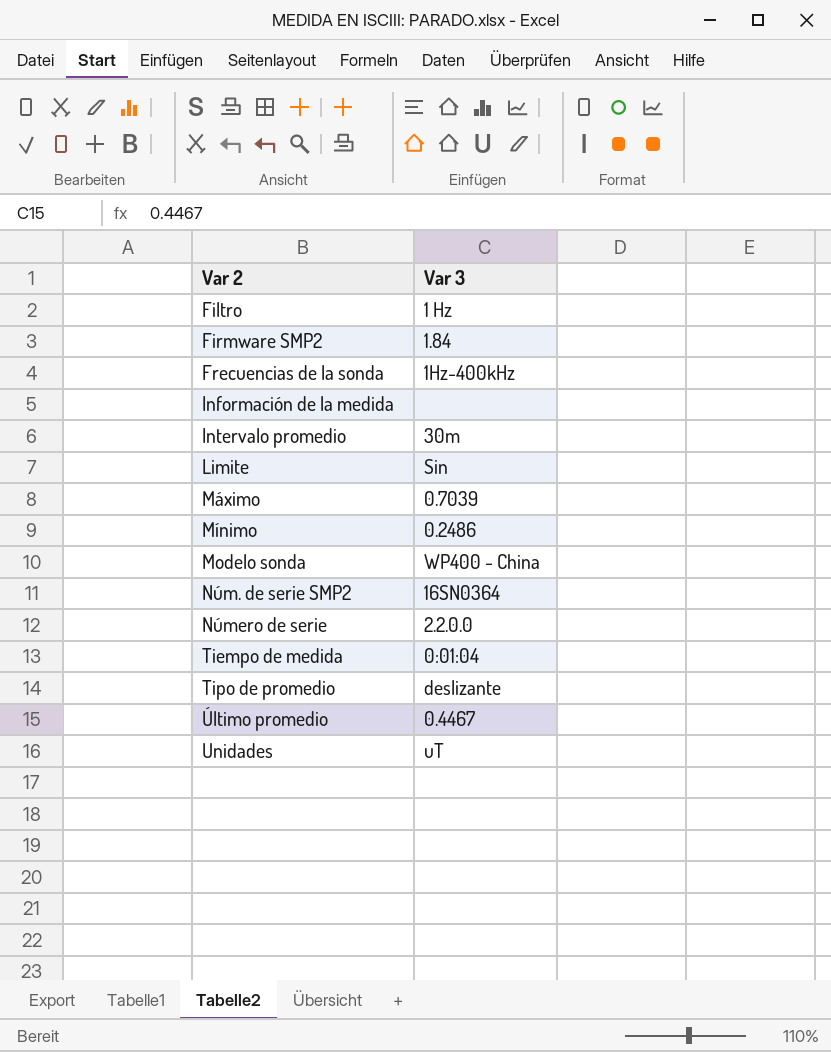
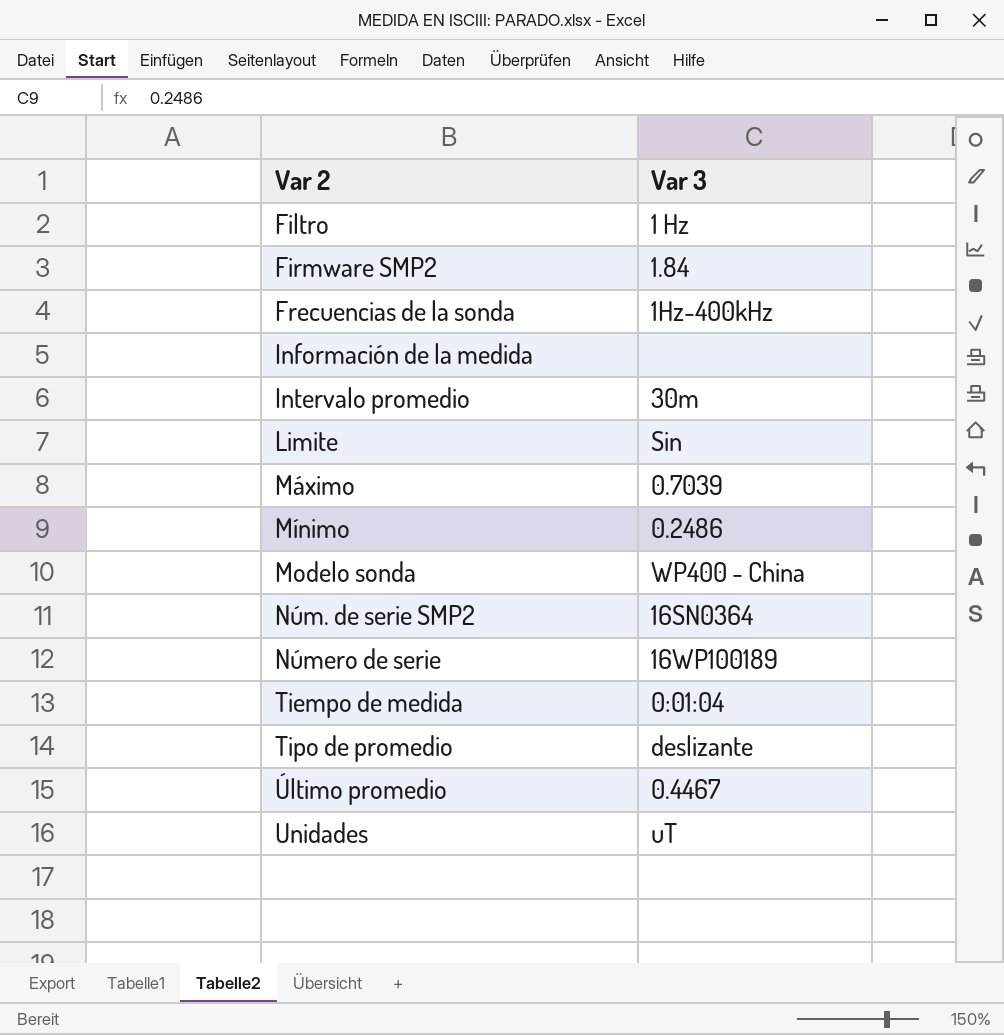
Número de serie | Var 3: 2.2.0.0 -> 16WP100189

